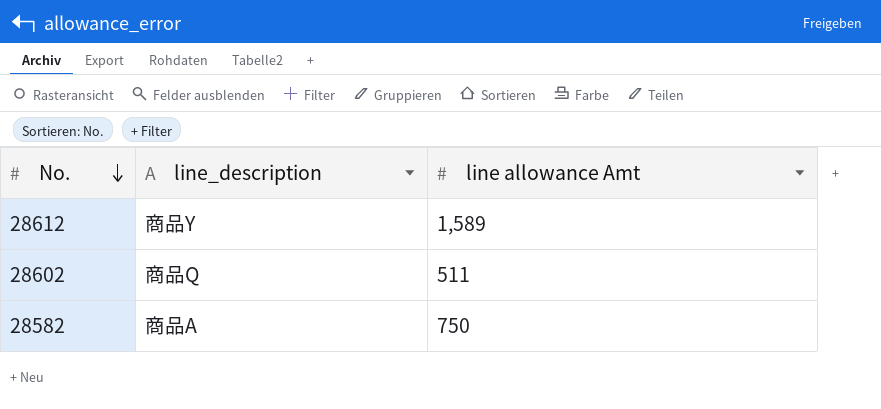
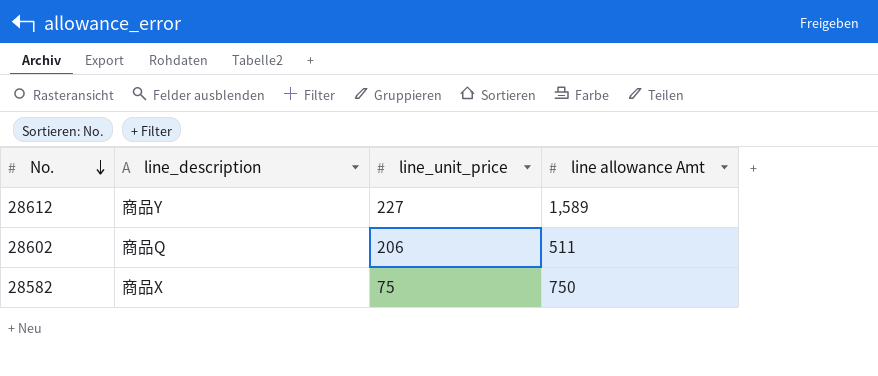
column line_unit_price | position: none -> 3
28582 | line_description: 商品A -> 商品X

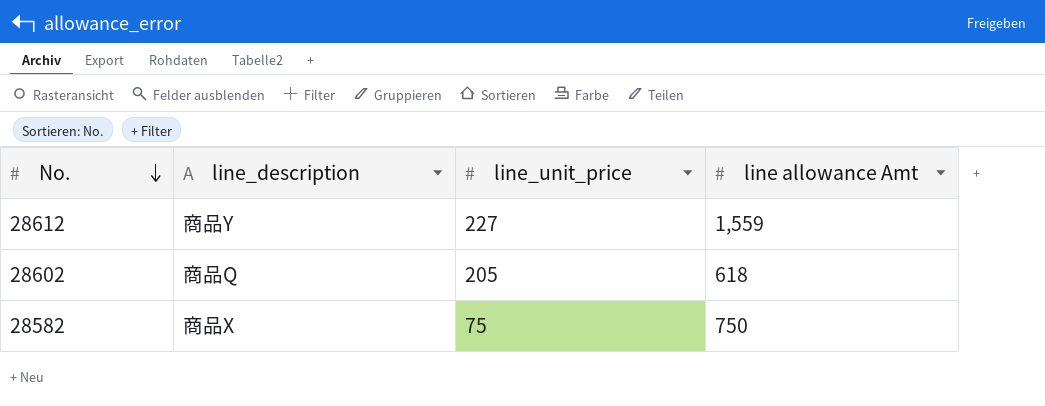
28612 | line allowance Amt: 1,589 -> 1,559
28602 | line_unit_price: 206 -> 205
28602 | line allowance Amt: 511 -> 618

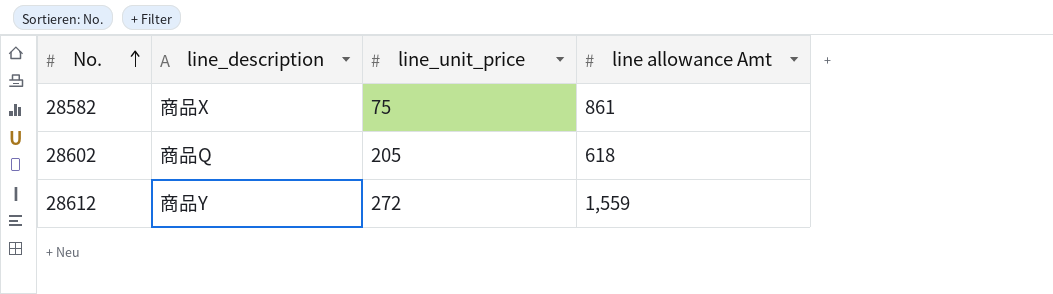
row order: No. descending -> No. ascending
28582 | line allowance Amt: 750 -> 861
28612 | line_unit_price: 227 -> 272

